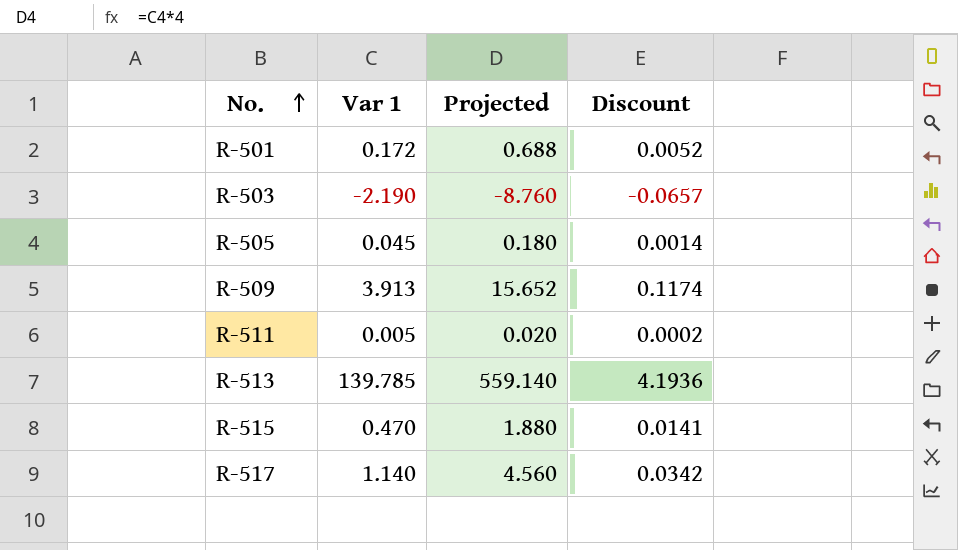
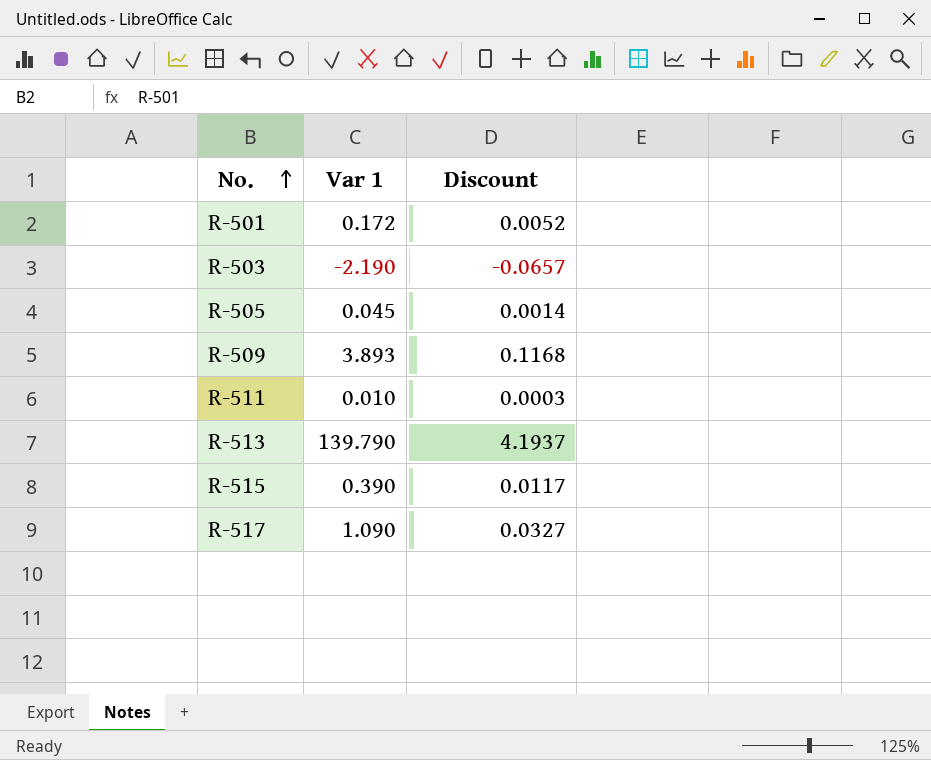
column Projected | formula: [Var 1] * 4 -> none
R-509 | Var 1: 3.913 -> 3.893
R-509 | Discount: 0.1174 -> 0.1168
R-511 | Var 1: 0.005 -> 0.010
R-511 | Discount: 0.0002 -> 0.0003
R-513 | Var 1: 139.785 -> 139.790
R-513 | Discount: 4.1936 -> 4.1937
R-515 | Var 1: 0.470 -> 0.390
R-515 | Discount: 0.0141 -> 0.0117
R-517 | Var 1: 1.140 -> 1.090
R-517 | Discount: 0.0342 -> 0.0327

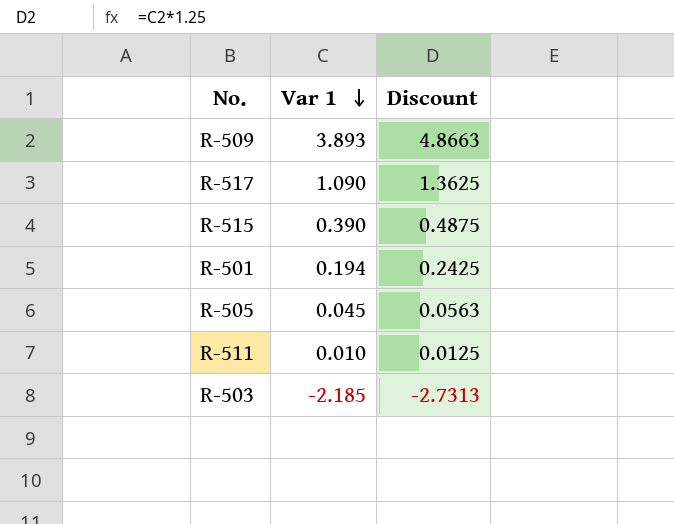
row order: No. ascending -> Var 1 descending
column Discount | formula: [Var 1] * 0.03 -> [Var 1] * 1.25
row R-513: 139.790 | 4.1937 -> none
R-501 | Var 1: 0.172 -> 0.194
R-503 | Var 1: -2.190 -> -2.185

